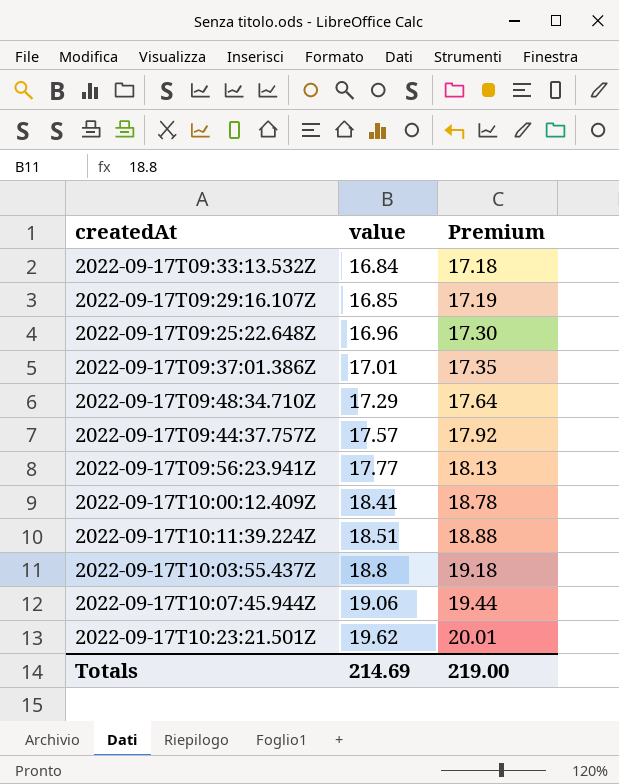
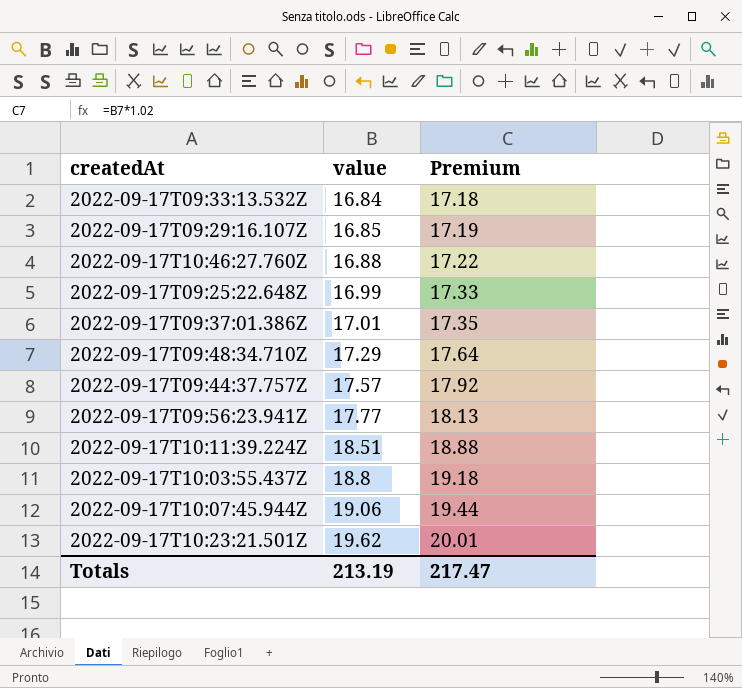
row 2022-09-17T10:00:12.409Z: 18.41 | 18.78 -> none
row 2022-09-17T10:46:27.760Z: none -> 16.88 | 17.22
2022-09-17T09:25:22.648Z | value: 16.96 -> 16.99
2022-09-17T09:25:22.648Z | Premium: 17.30 -> 17.33
Totals | value: 214.69 -> 213.19
Totals | Premium: 219.00 -> 217.47

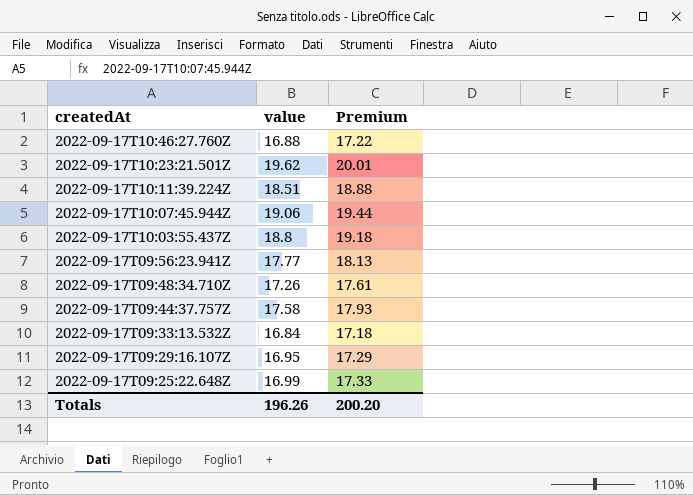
row order: value ascending -> createdAt descending
row 2022-09-17T09:37:01.386Z: 17.01 | 17.35 -> none
2022-09-17T09:48:34.710Z | value: 17.29 -> 17.26
2022-09-17T09:48:34.710Z | Premium: 17.64 -> 17.61
2022-09-17T09:44:37.757Z | value: 17.57 -> 17.58
2022-09-17T09:44:37.757Z | Premium: 17.92 -> 17.93
2022-09-17T09:29:16.107Z | value: 16.85 -> 16.95
2022-09-17T09:29:16.107Z | Premium: 17.19 -> 17.29
Totals | value: 213.19 -> 196.26
Totals | Premium: 217.47 -> 200.20

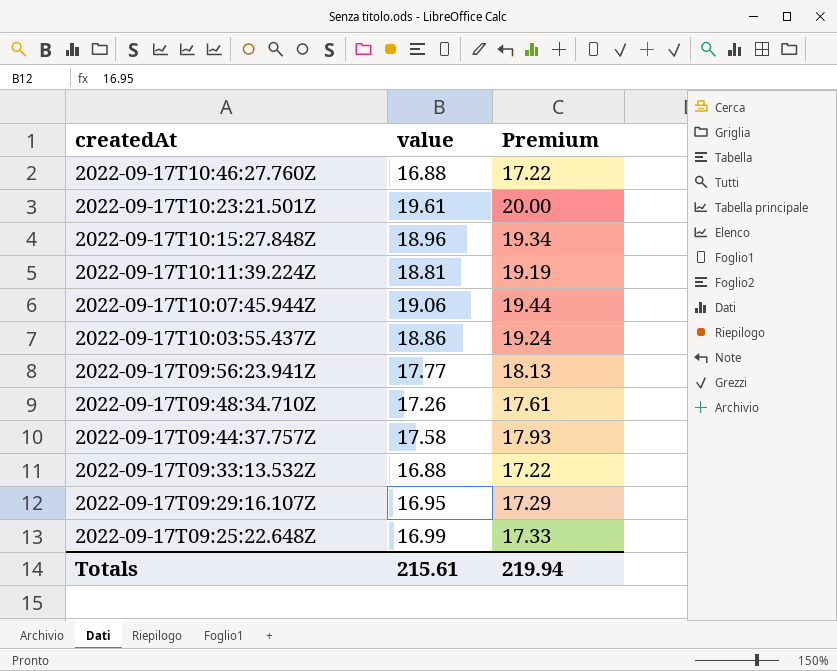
2022-09-17T10:23:21.501Z | value: 19.62 -> 19.61
2022-09-17T10:23:21.501Z | Premium: 20.01 -> 20.00
row 2022-09-17T10:15:27.848Z: none -> 18.96 | 19.34
2022-09-17T10:11:39.224Z | value: 18.51 -> 18.81
2022-09-17T10:11:39.224Z | Premium: 18.88 -> 19.19
2022-09-17T10:03:55.437Z | value: 18.8 -> 18.86
2022-09-17T10:03:55.437Z | Premium: 19.18 -> 19.24
2022-09-17T09:33:13.532Z | value: 16.84 -> 16.88
2022-09-17T09:33:13.532Z | Premium: 17.18 -> 17.22
Totals | value: 196.26 -> 215.61
Totals | Premium: 200.20 -> 219.94

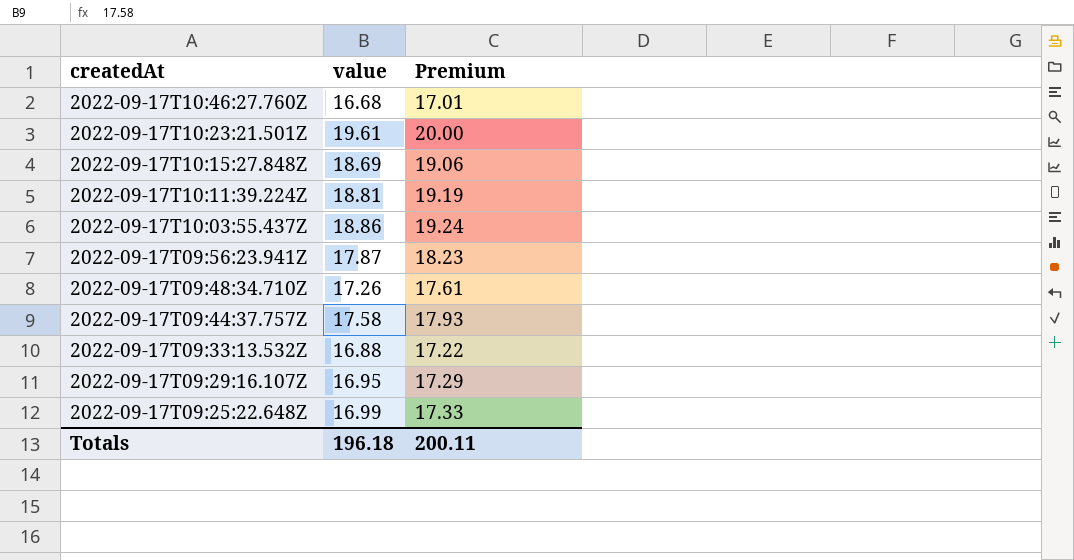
row 2022-09-17T10:07:45.944Z: 19.06 | 19.44 -> none
2022-09-17T10:46:27.760Z | value: 16.88 -> 16.68
2022-09-17T10:46:27.760Z | Premium: 17.22 -> 17.01
2022-09-17T10:15:27.848Z | value: 18.96 -> 18.69
2022-09-17T10:15:27.848Z | Premium: 19.34 -> 19.06
2022-09-17T09:56:23.941Z | value: 17.77 -> 17.87
2022-09-17T09:56:23.941Z | Premium: 18.13 -> 18.23
Totals | value: 215.61 -> 196.18
Totals | Premium: 219.94 -> 200.11

